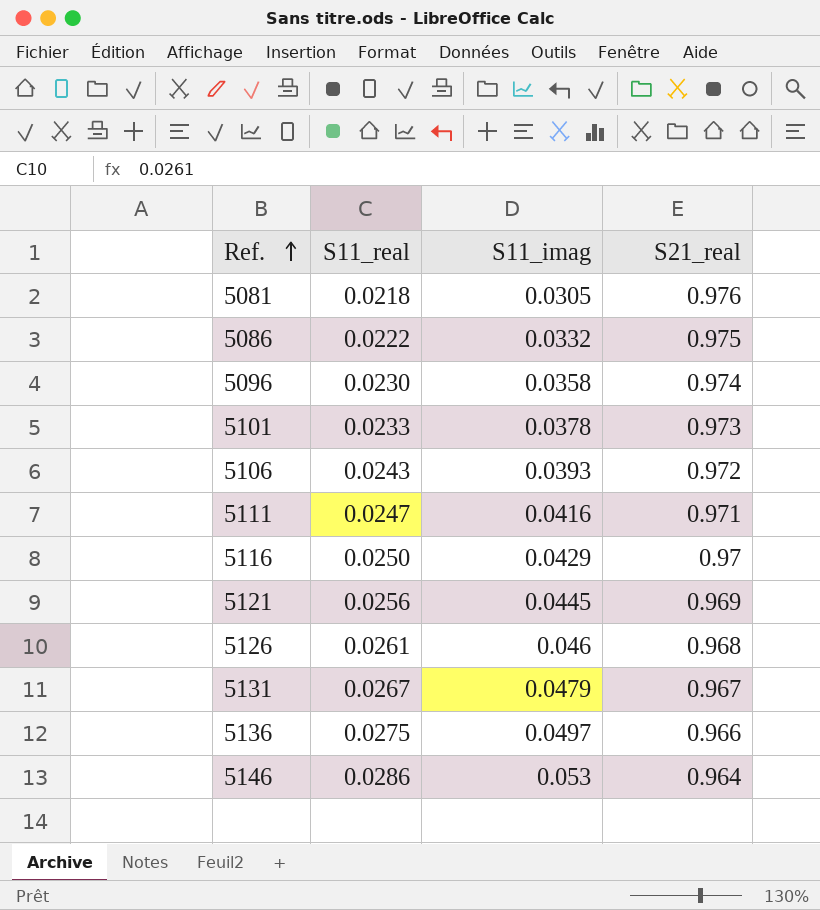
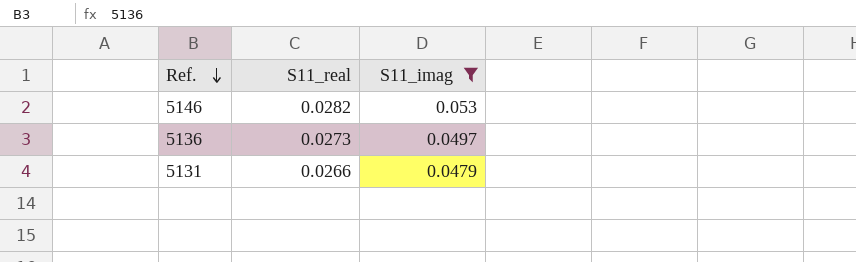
filter: none -> S11_imag >= 0.0479
row order: Ref. ascending -> Ref. descending
column S21_real | position: 4 -> none
5146 | S11_real: 0.0286 -> 0.0282
5136 | S11_real: 0.0275 -> 0.0273
5131 | S11_real: 0.0267 -> 0.0266

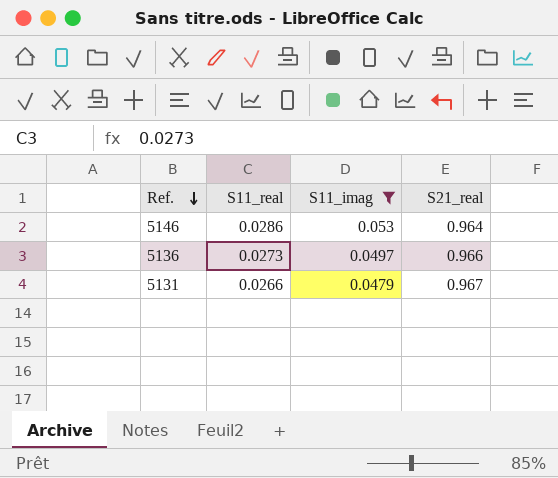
column S21_real | position: none -> 4
5146 | S11_real: 0.0282 -> 0.0286

